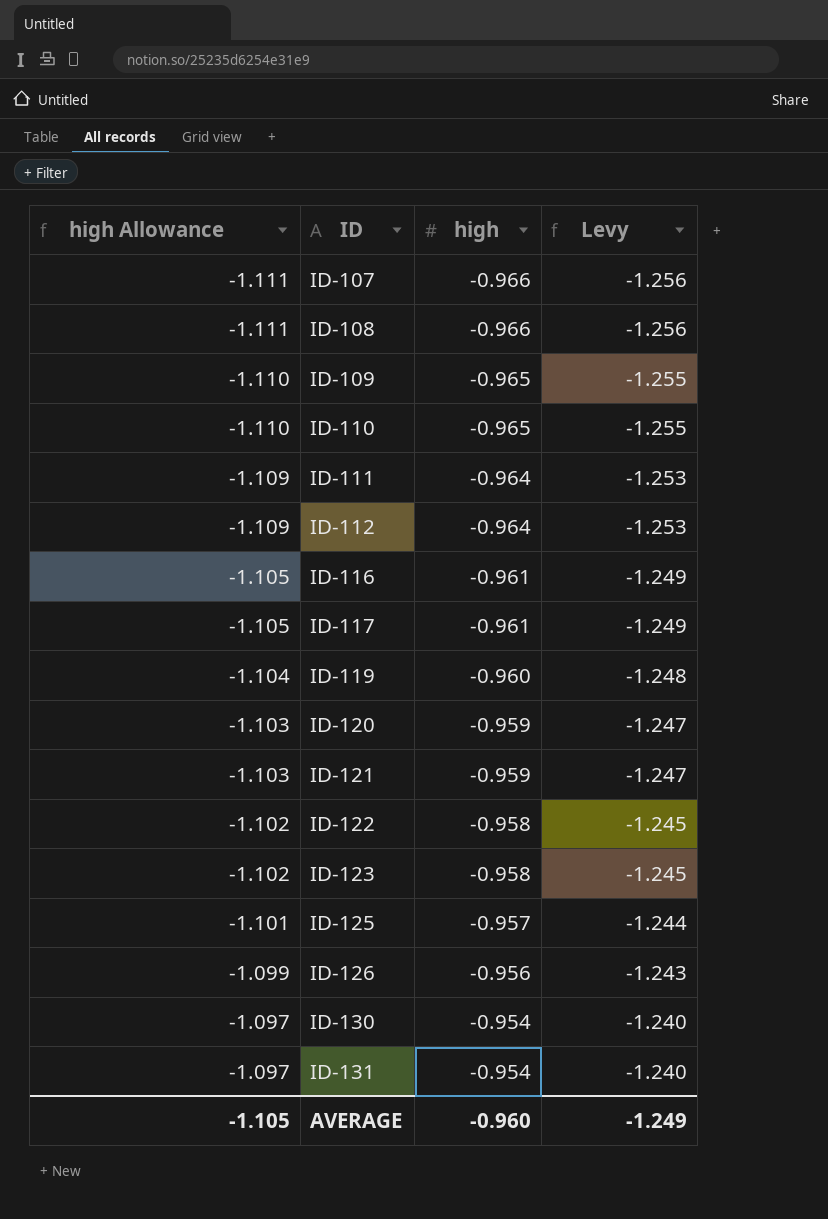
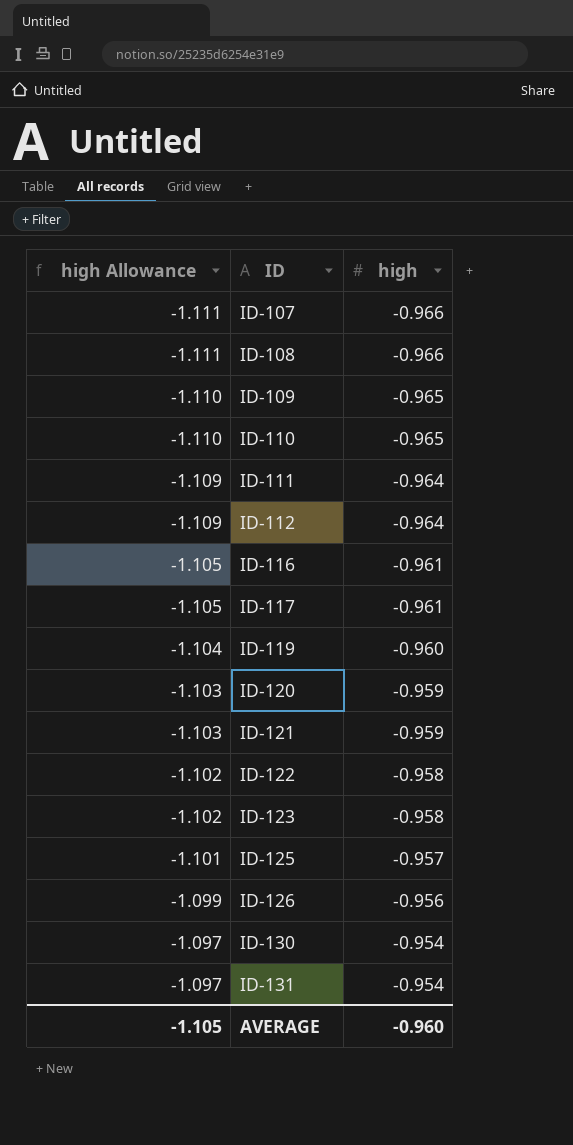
column Levy | formula: [high] * 1.3 -> none

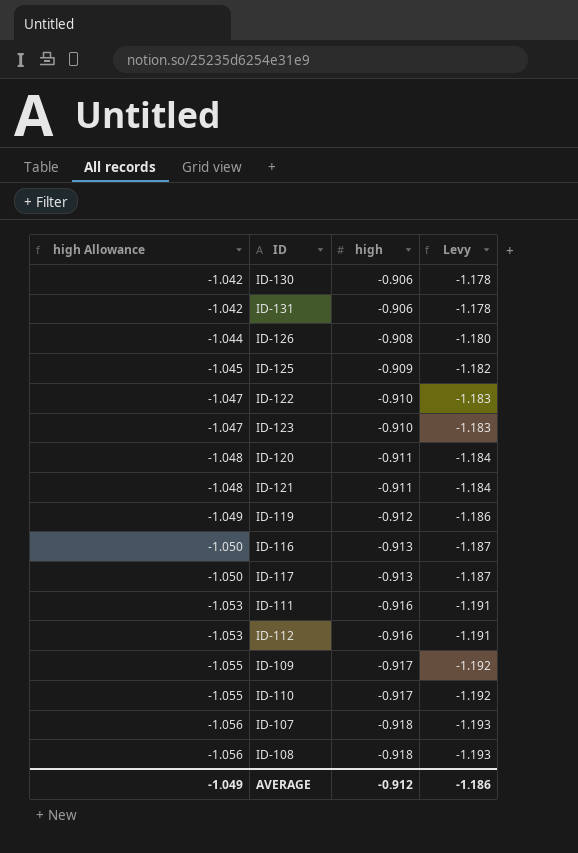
row order: high Allowance ascending -> high Allowance descending
column Levy | formula: none -> [high] * 1.3
ID-130 | high Allowance: -1.097 -> -1.042
ID-130 | high: -0.954 -> -0.906
ID-131 | high Allowance: -1.097 -> -1.042
ID-131 | high: -0.954 -> -0.906
ID-126 | high Allowance: -1.099 -> -1.044
ID-126 | high: -0.956 -> -0.908
ID-125 | high Allowance: -1.101 -> -1.045
ID-125 | high: -0.957 -> -0.909
ID-122 | high Allowance: -1.102 -> -1.047
ID-122 | high: -0.958 -> -0.910
ID-123 | high Allowance: -1.102 -> -1.047
ID-123 | high: -0.958 -> -0.910
ID-120 | high Allowance: -1.103 -> -1.048
ID-120 | high: -0.959 -> -0.911
ID-121 | high Allowance: -1.103 -> -1.048
ID-121 | high: -0.959 -> -0.911
ID-119 | high Allowance: -1.104 -> -1.049
ID-119 | high: -0.960 -> -0.912
ID-116 | high Allowance: -1.105 -> -1.050
ID-116 | high: -0.961 -> -0.913
ID-117 | high Allowance: -1.105 -> -1.050
ID-117 | high: -0.961 -> -0.913
ID-111 | high Allowance: -1.109 -> -1.053
ID-111 | high: -0.964 -> -0.916
ID-112 | high Allowance: -1.109 -> -1.053
ID-112 | high: -0.964 -> -0.916
ID-109 | high Allowance: -1.110 -> -1.055
ID-109 | high: -0.965 -> -0.917
ID-110 | high Allowance: -1.110 -> -1.055
ID-110 | high: -0.965 -> -0.917
ID-107 | high Allowance: -1.111 -> -1.056
ID-107 | high: -0.966 -> -0.918
ID-108 | high Allowance: -1.111 -> -1.056
ID-108 | high: -0.966 -> -0.918
AVERAGE | high Allowance: -1.105 -> -1.049
AVERAGE | high: -0.960 -> -0.912

